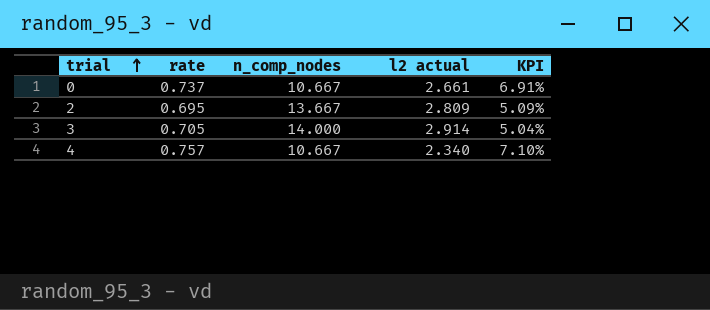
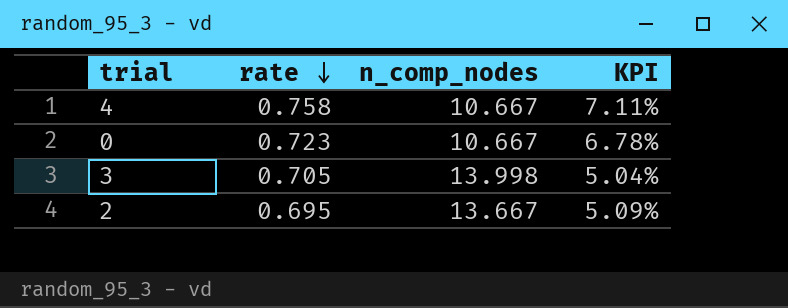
row order: trial ascending -> rate descending
column l2 actual | position: 4 -> none
4 | rate: 0.757 -> 0.758
4 | KPI: 7.10% -> 7.11%
0 | rate: 0.737 -> 0.723
0 | KPI: 6.91% -> 6.78%
3 | n_comp_nodes: 14.000 -> 13.998

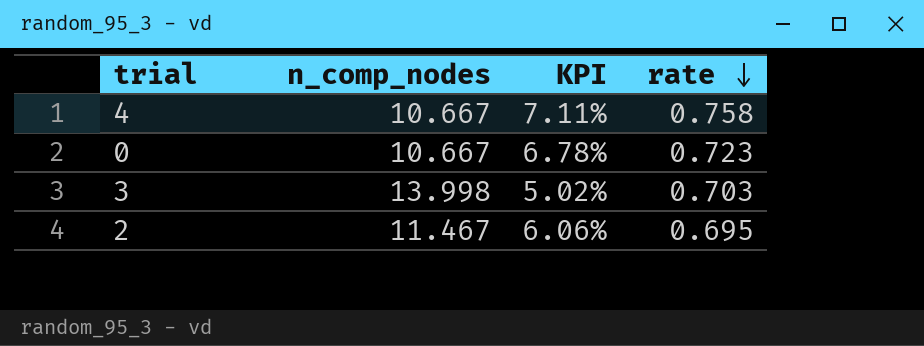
column rate | position: 2 -> 4
3 | KPI: 5.04% -> 5.02%
3 | rate: 0.705 -> 0.703
2 | n_comp_nodes: 13.667 -> 11.467
2 | KPI: 5.09% -> 6.06%

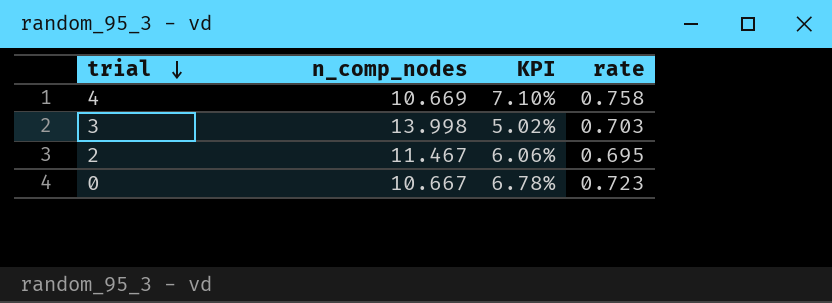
row order: rate descending -> trial descending
4 | n_comp_nodes: 10.667 -> 10.669
4 | KPI: 7.11% -> 7.10%

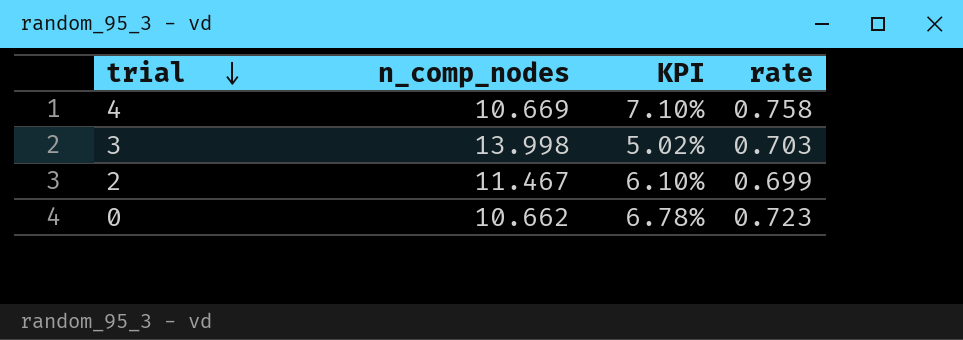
2 | KPI: 6.06% -> 6.10%
2 | rate: 0.695 -> 0.699
0 | n_comp_nodes: 10.667 -> 10.662

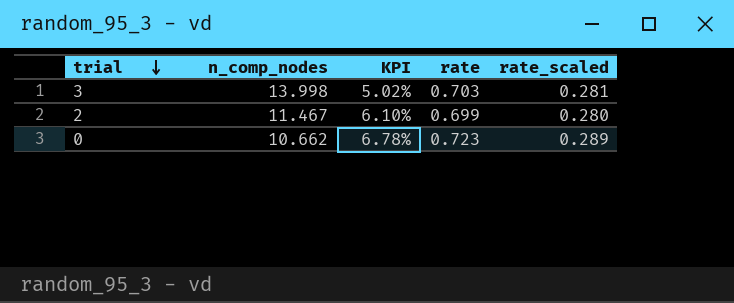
column rate_scaled | formula: none -> [rate] * 0.4
row 4: 10.669 | 7.10% | 0.758 -> none

